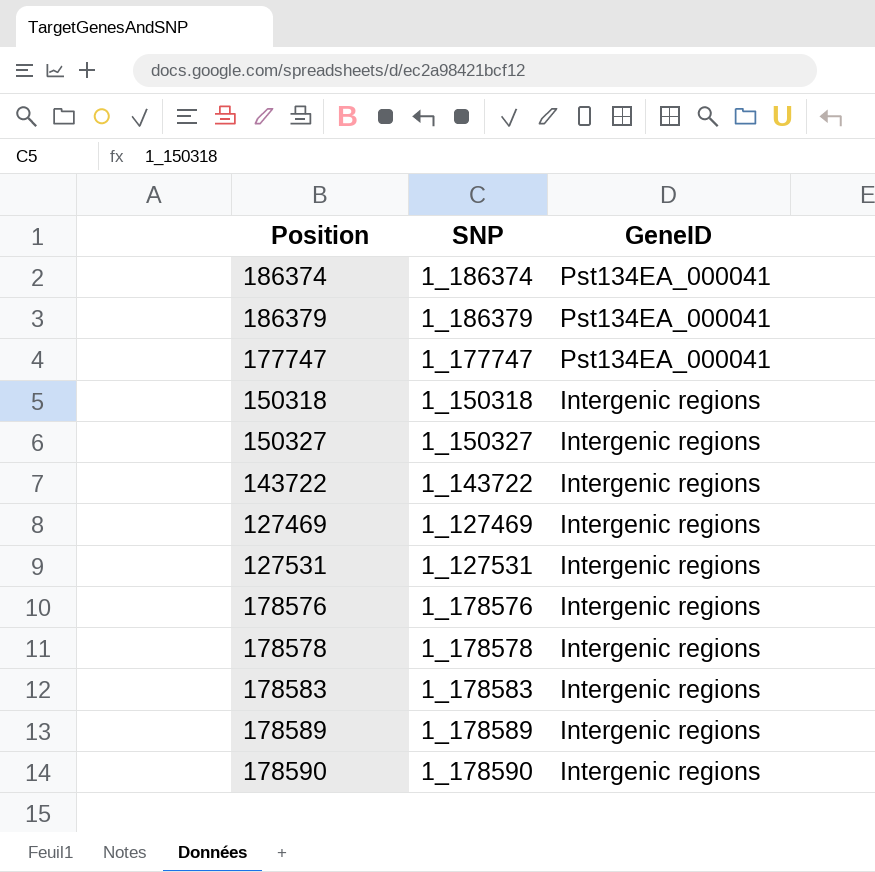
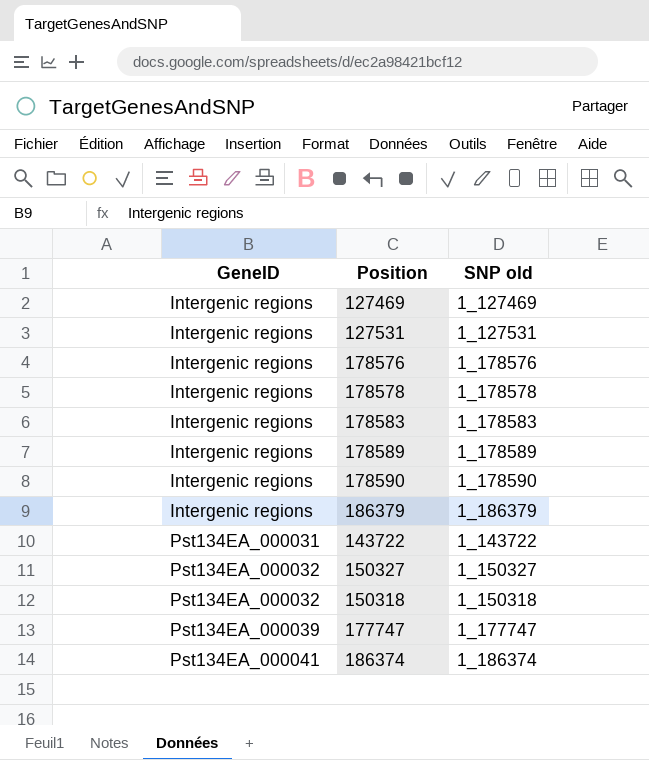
row order: GeneID descending -> GeneID ascending
column GeneID | position: 3 -> 1
column name: SNP -> SNP old
186379 | GeneID: Pst134EA_000041 -> Intergenic regions
143722 | GeneID: Intergenic regions -> Pst134EA_000031
150327 | GeneID: Intergenic regions -> Pst134EA_000032
150318 | GeneID: Intergenic regions -> Pst134EA_000032
177747 | GeneID: Pst134EA_000041 -> Pst134EA_000039

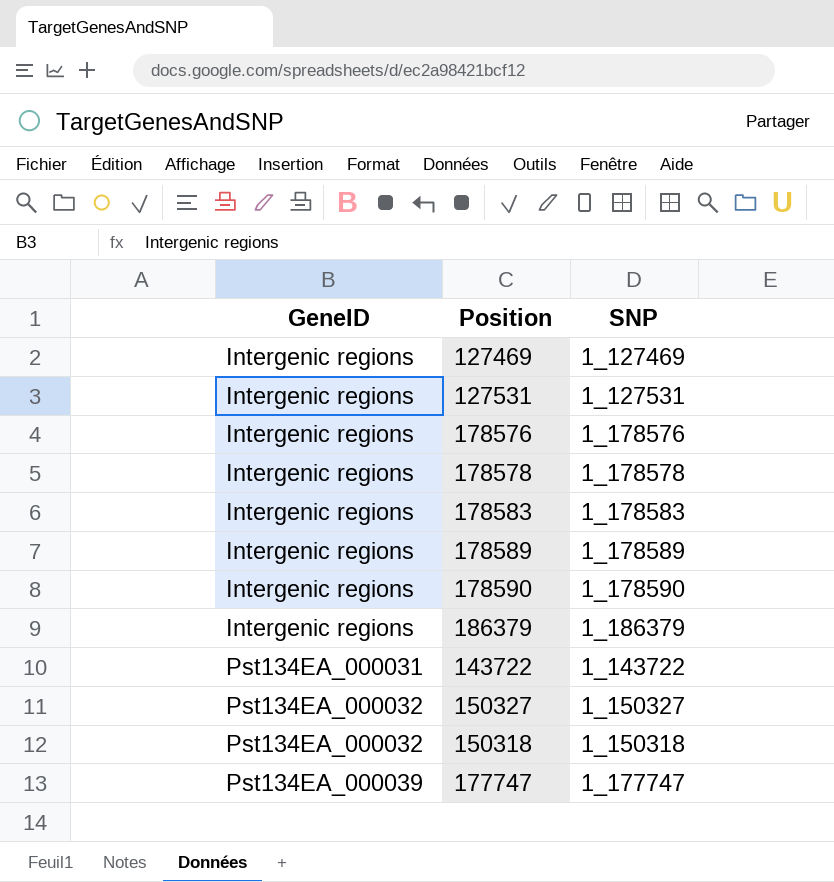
column name: SNP old -> SNP
row 186374: Pst134EA_000041 | 1_186374 -> none

